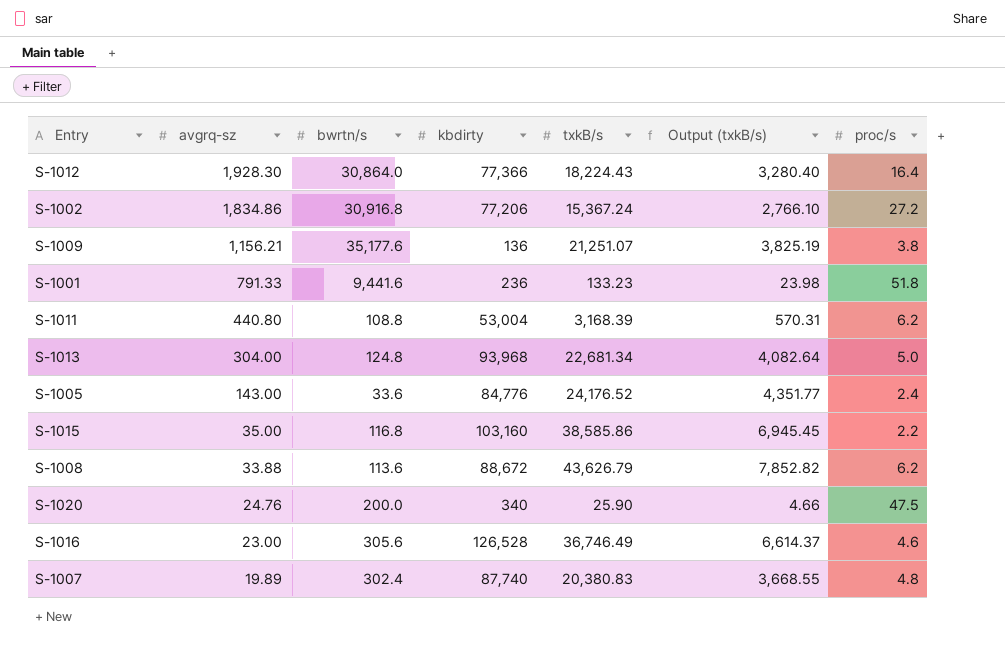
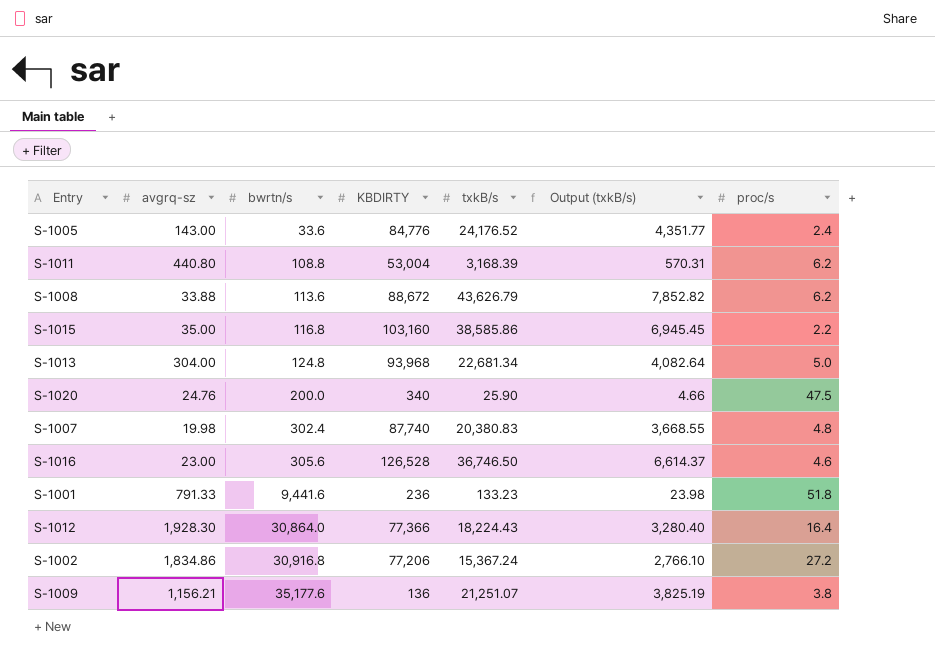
row order: avgrq-sz descending -> bwrtn/s ascending
column name: kbdirty -> KBDIRTY
S-1007 | avgrq-sz: 19.89 -> 19.98
S-1016 | txkB/s: 36,746.49 -> 36,746.50

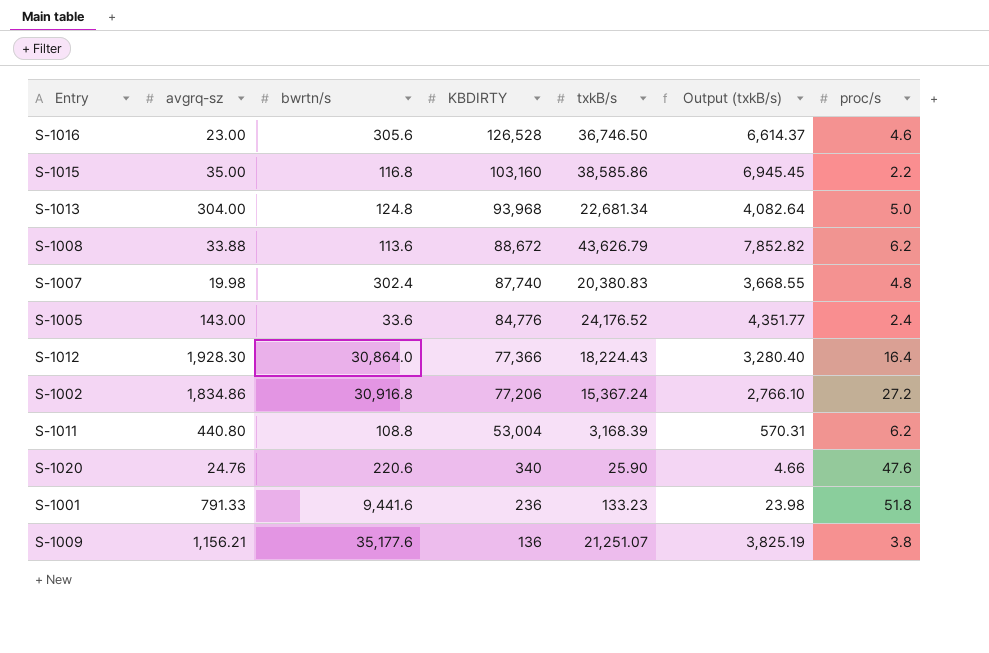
row order: bwrtn/s ascending -> KBDIRTY descending
S-1020 | bwrtn/s: 200.0 -> 220.6
S-1020 | proc/s: 47.5 -> 47.6

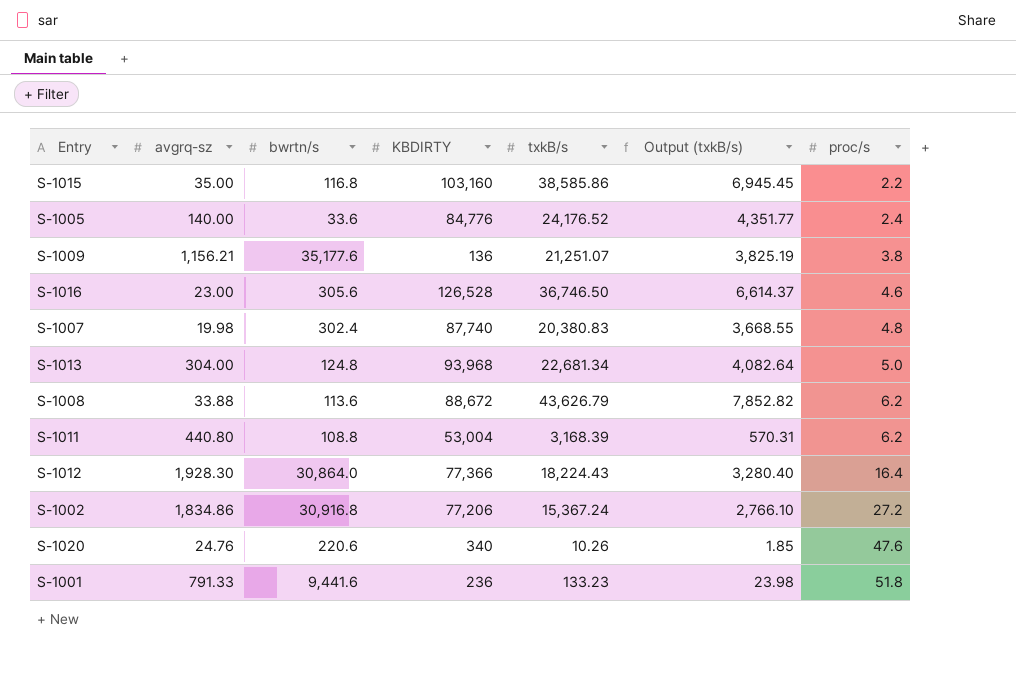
row order: KBDIRTY descending -> proc/s ascending
S-1005 | avgrq-sz: 143.00 -> 140.00
S-1020 | txkB/s: 25.90 -> 10.26
S-1020 | Output (txkB/s): 4.66 -> 1.85

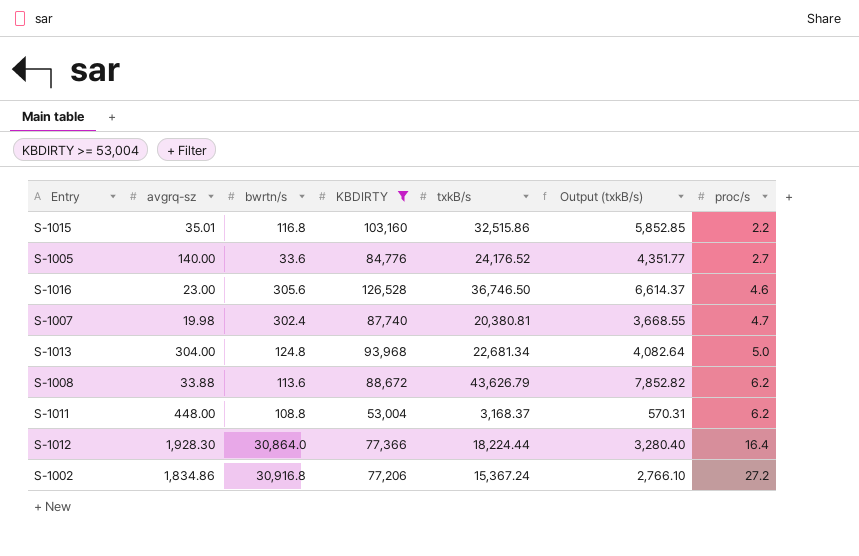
filter: none -> KBDIRTY >= 53,004
S-1015 | avgrq-sz: 35.00 -> 35.01
S-1015 | txkB/s: 38,585.86 -> 32,515.86
S-1015 | Output (txkB/s): 6,945.45 -> 5,852.85
S-1005 | proc/s: 2.4 -> 2.7
S-1007 | txkB/s: 20,380.83 -> 20,380.81
S-1007 | proc/s: 4.8 -> 4.7
S-1011 | avgrq-sz: 440.80 -> 448.00
S-1011 | txkB/s: 3,168.39 -> 3,168.37
S-1012 | txkB/s: 18,224.43 -> 18,224.44

